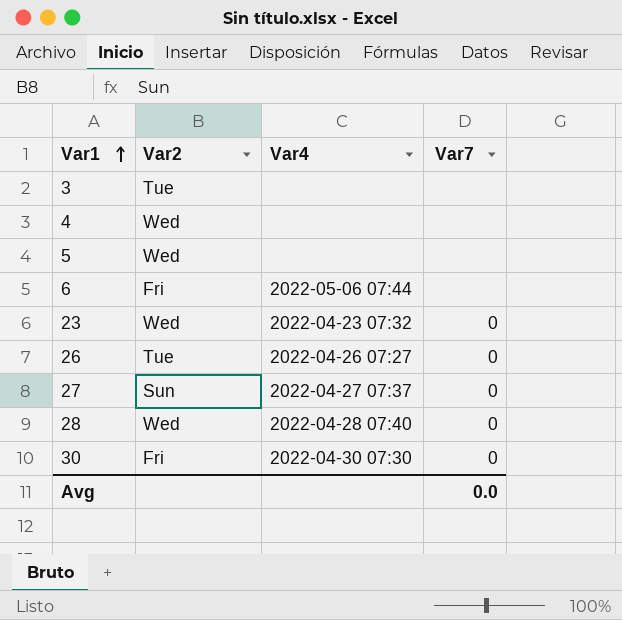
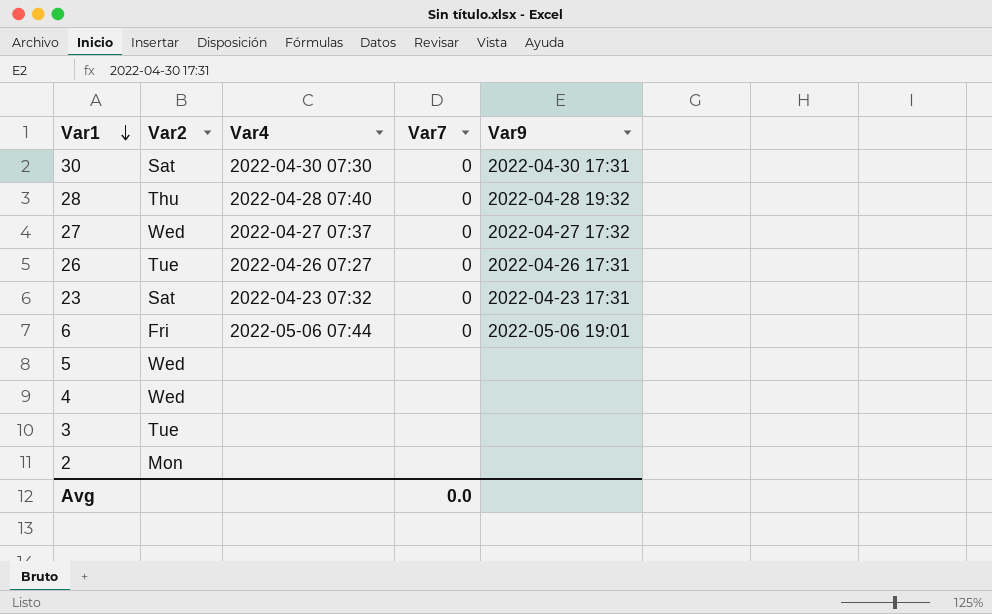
row order: Var1 ascending -> Var1 descending
column Var9 | position: none -> 5
30 | Var2: Fri -> Sat
28 | Var2: Wed -> Thu
27 | Var2: Sun -> Wed
23 | Var2: Wed -> Sat
6 | Var7: none -> 0
row 2: none -> Mon | none | none | none

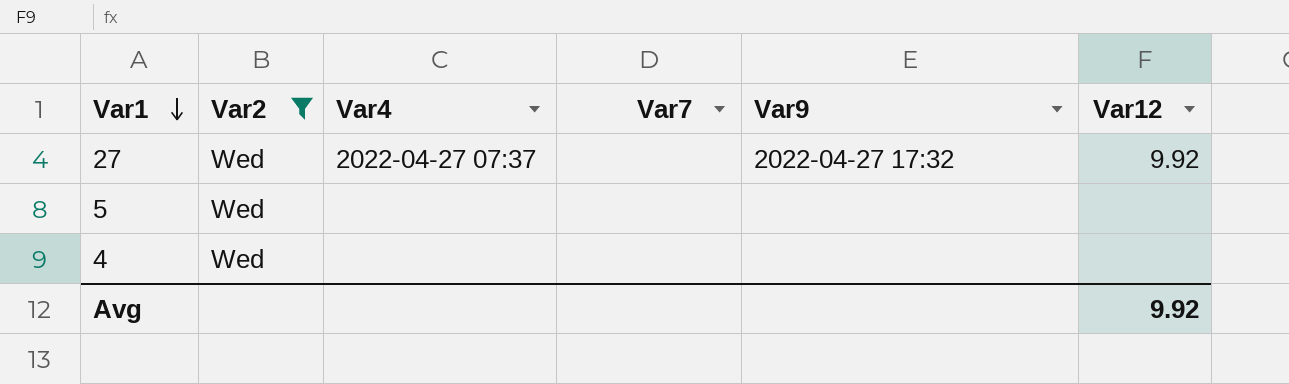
filter: none -> Var2 = Wed
column Var12 | position: none -> 6
27 | Var7: 0 -> none
Avg | Var7: 0.0 -> none

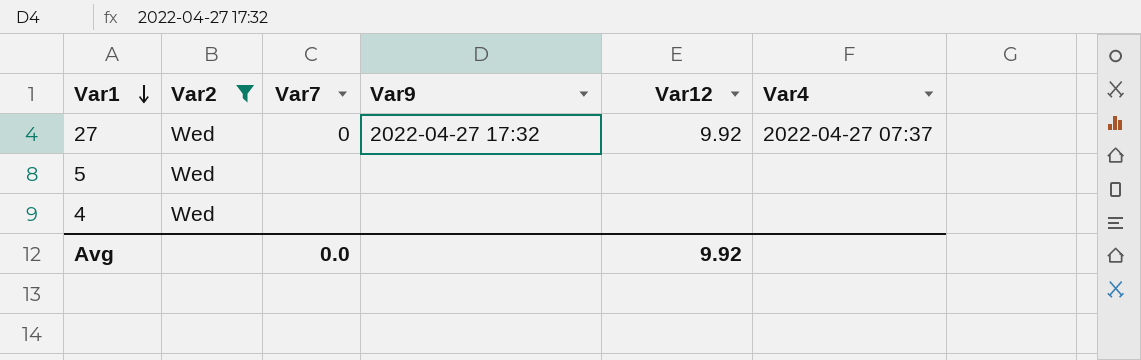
column Var4 | position: 3 -> 6
27 | Var7: none -> 0
Avg | Var7: none -> 0.0

